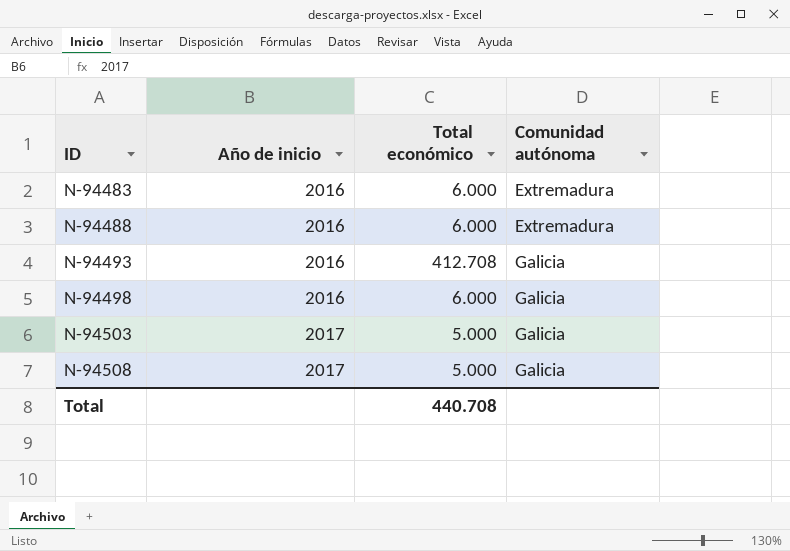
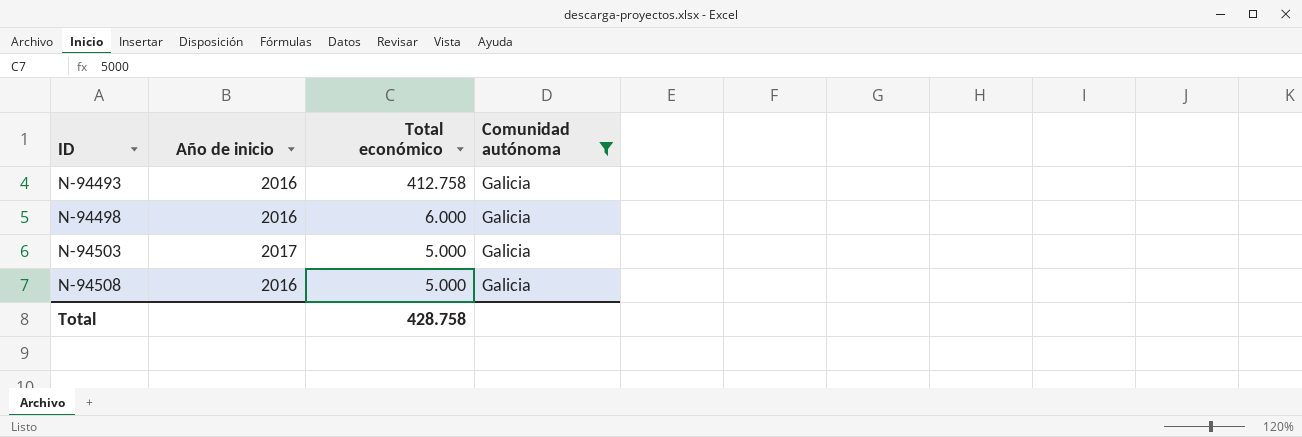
filter: none -> Comunidad autónoma = Galicia
N-94493 | Total económico: 412.708 -> 412.758
N-94508 | Año de inicio: 2017 -> 2016
Total | Total económico: 440.708 -> 428.758

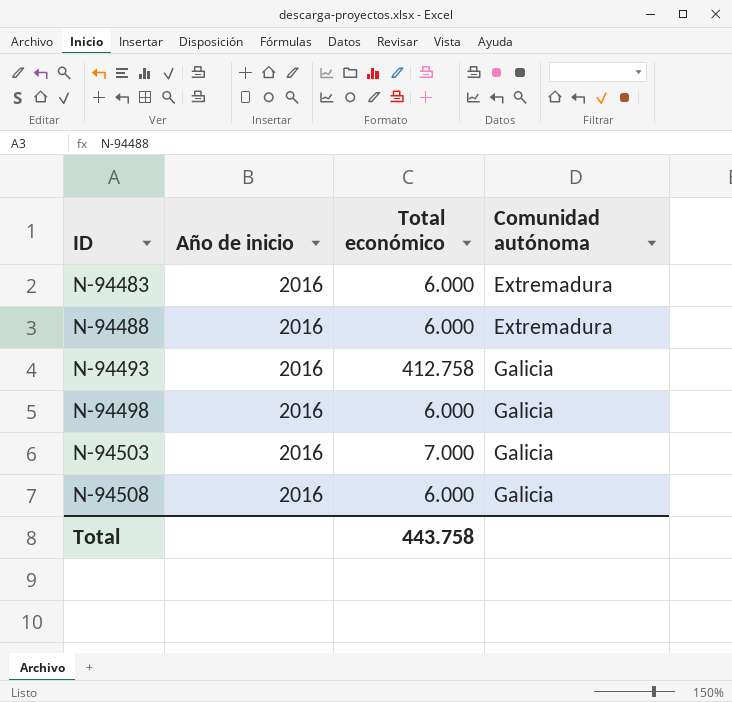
filter: Comunidad autónoma = Galicia -> none
N-94503 | Año de inicio: 2017 -> 2016
N-94503 | Total económico: 5.000 -> 7.000
N-94508 | Total económico: 5.000 -> 6.000
Total | Total económico: 428.758 -> 443.758

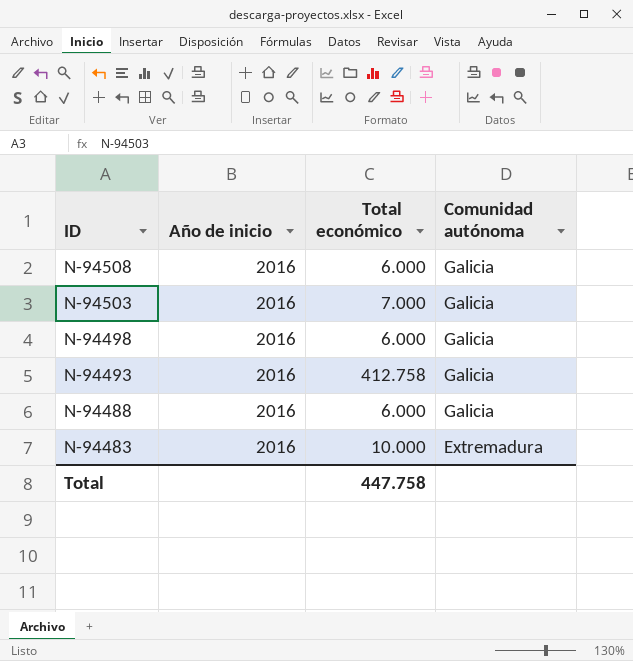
row order: ID ascending -> ID descending
N-94488 | Comunidad autónoma: Extremadura -> Galicia
N-94483 | Total económico: 6.000 -> 10.000
Total | Total económico: 443.758 -> 447.758

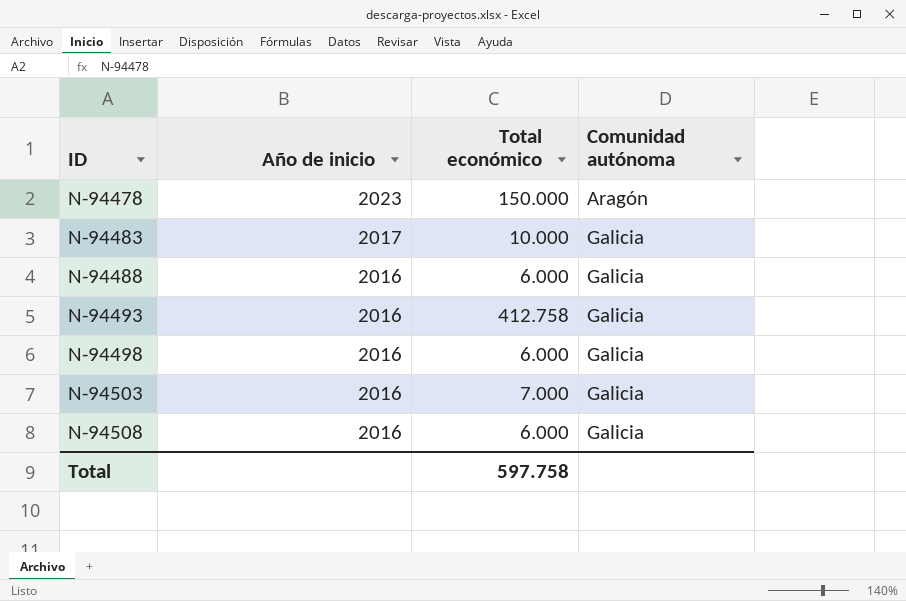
row order: ID descending -> ID ascending
row N-94478: none -> 2023 | 150.000 | Aragón
N-94483 | Año de inicio: 2016 -> 2017
N-94483 | Comunidad autónoma: Extremadura -> Galicia
Total | Total económico: 447.758 -> 597.758

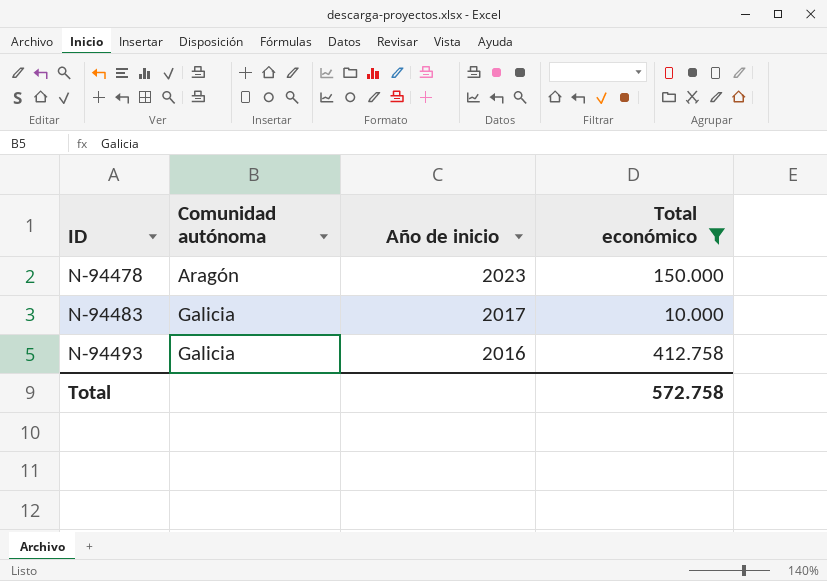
filter: none -> Total económico >= 10.000
column Comunidad autónoma | position: 4 -> 2
Total | Total económico: 597.758 -> 572.758

